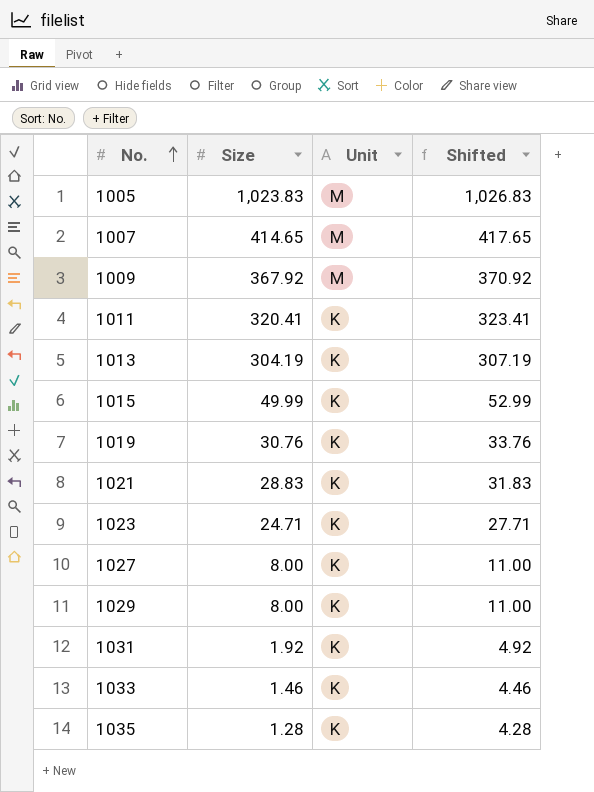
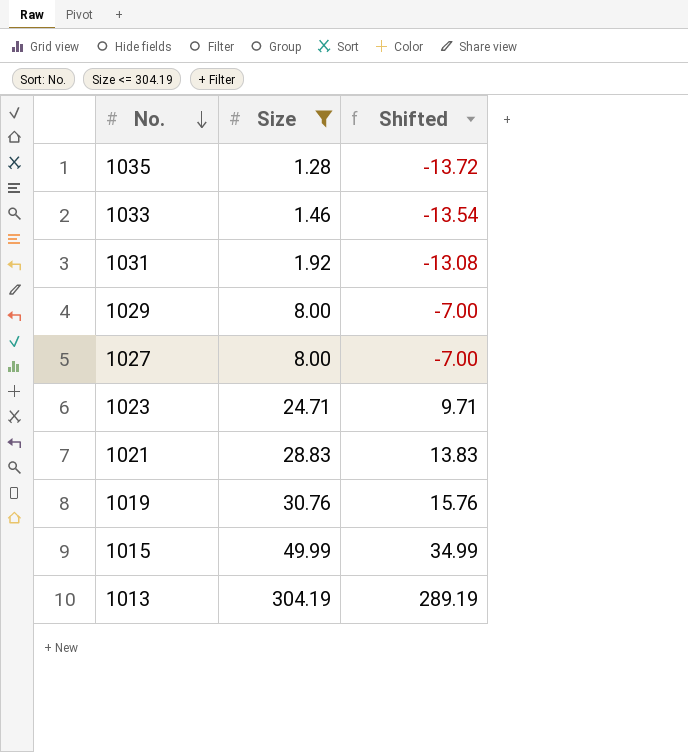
filter: none -> Size <= 304.19
row order: No. ascending -> No. descending
column Unit | position: 3 -> none
column Shifted | formula: [Size] + 3 -> [Size] - 15

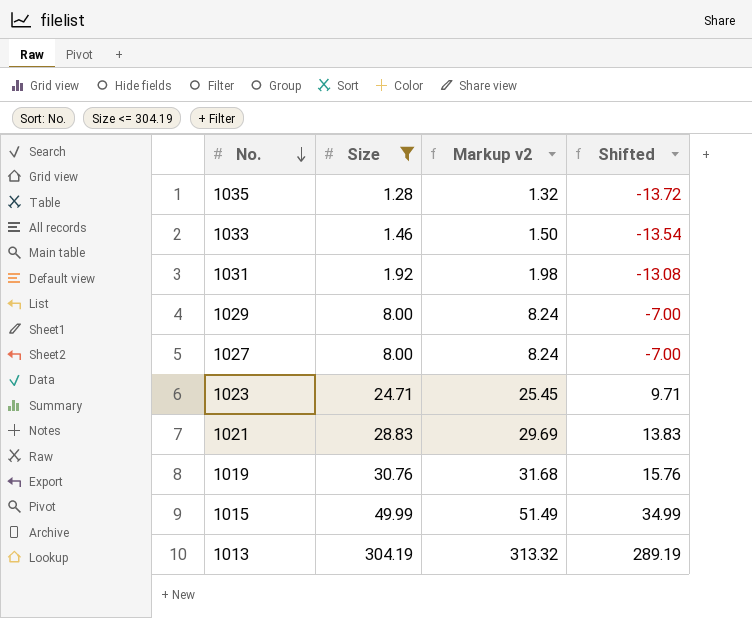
column Markup v2 | formula: none -> [Size] * 1.03

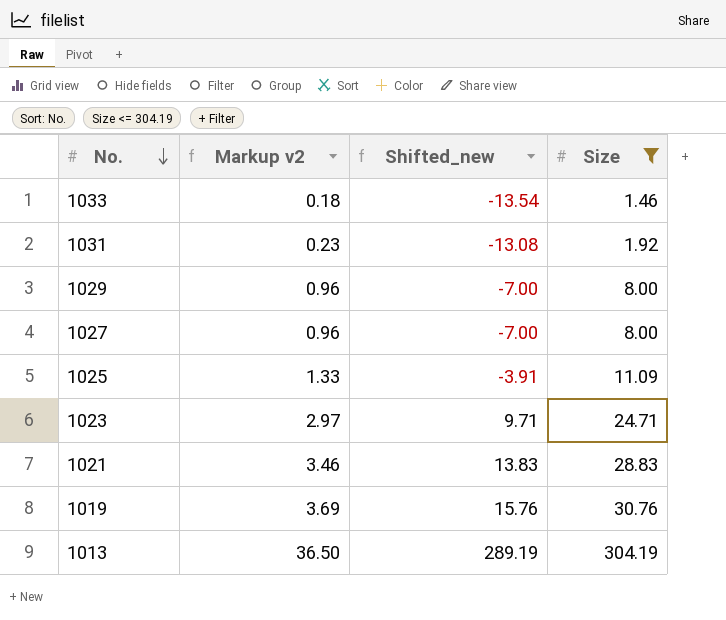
column Markup v2 | formula: [Size] * 1.03 -> [Size] * 0.12
column name: Shifted -> Shifted_new
column Size | position: 2 -> 4
row 1035: 1.28 | 1.32 | -13.72 -> none
row 1015: 49.99 | 51.49 | 34.99 -> none
row 1025: none -> 1.33 | -3.91 | 11.09

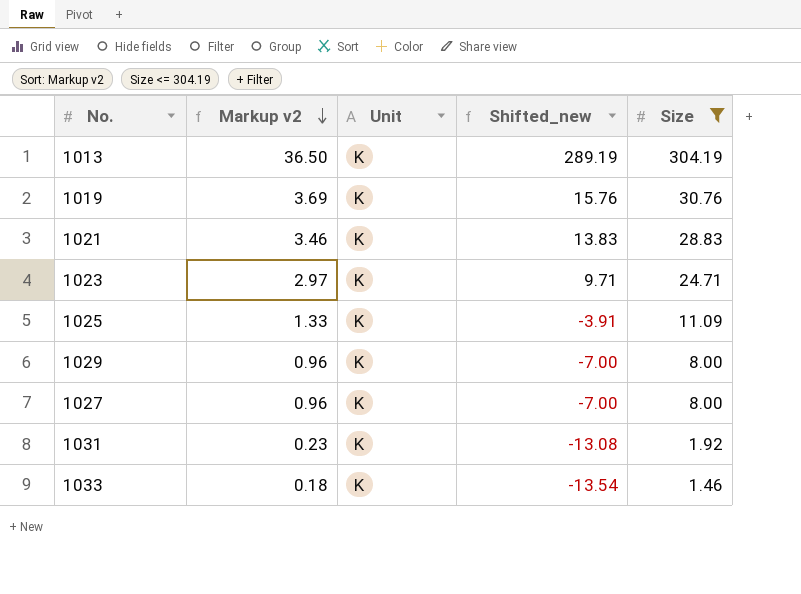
row order: No. descending -> Markup v2 descending
column Unit | position: none -> 3

